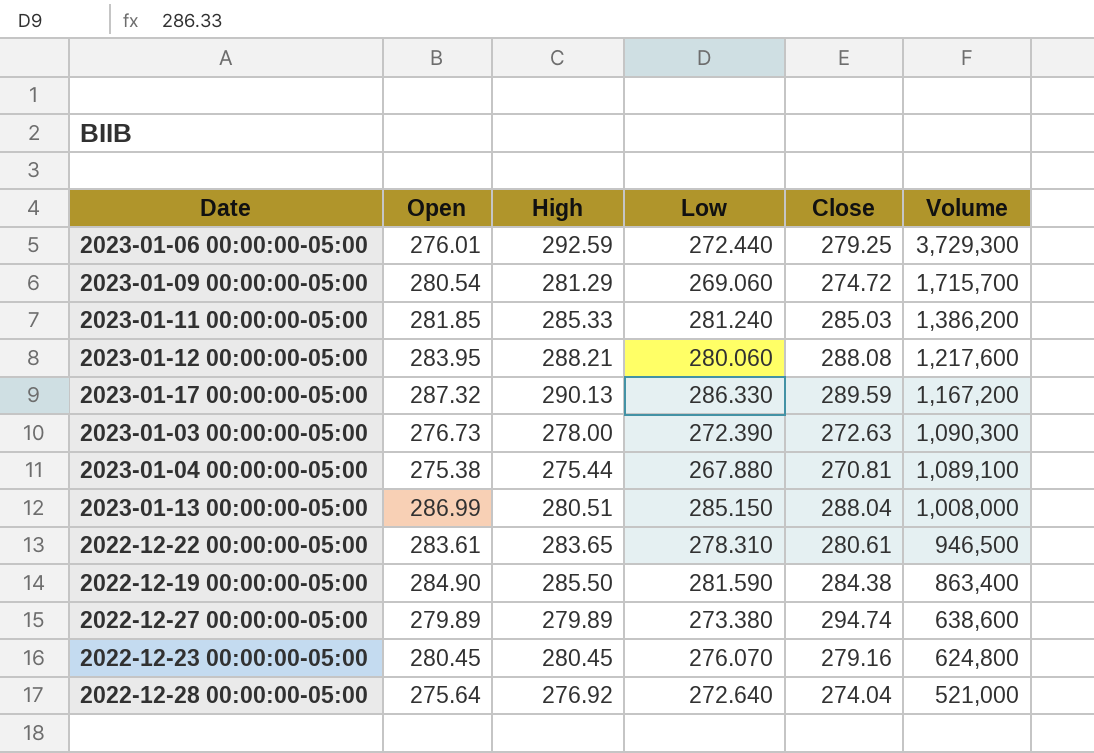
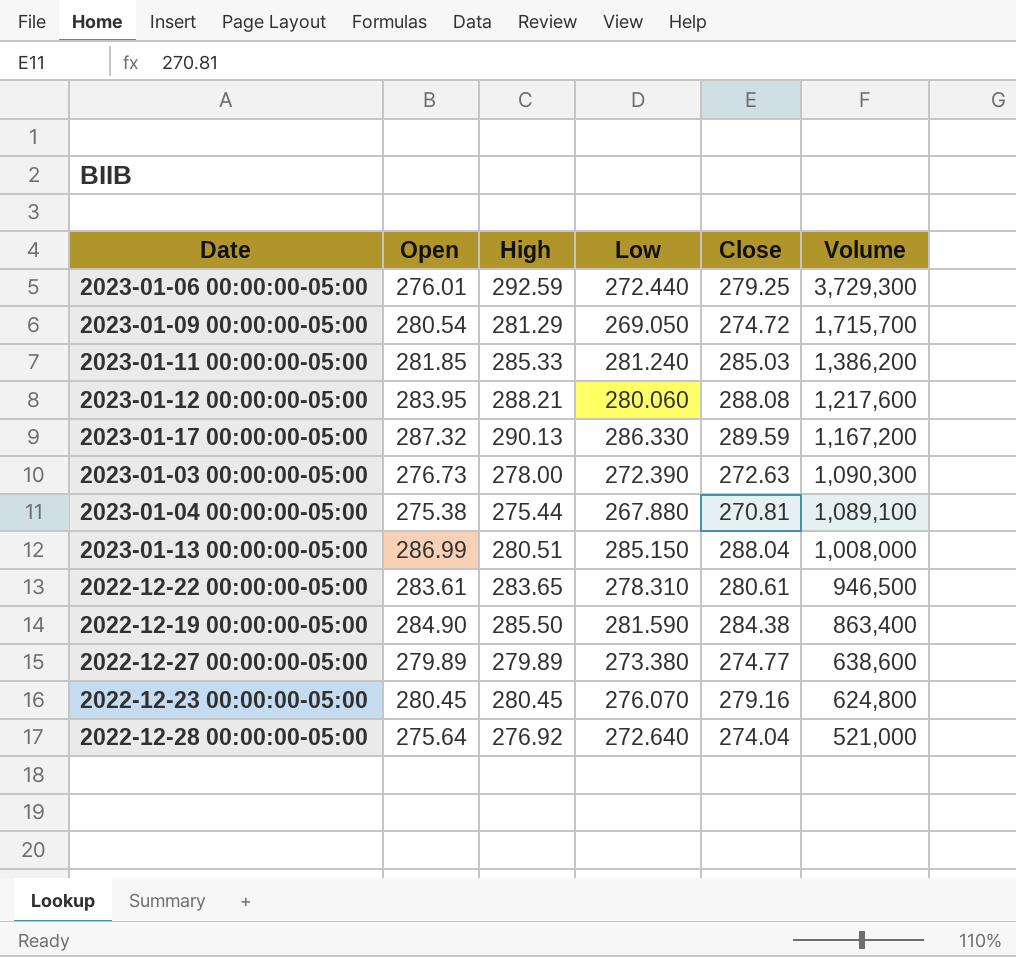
2023-01-09 00:00:00-05:00 | Low: 269.060 -> 269.050
2022-12-27 00:00:00-05:00 | Close: 294.74 -> 274.77

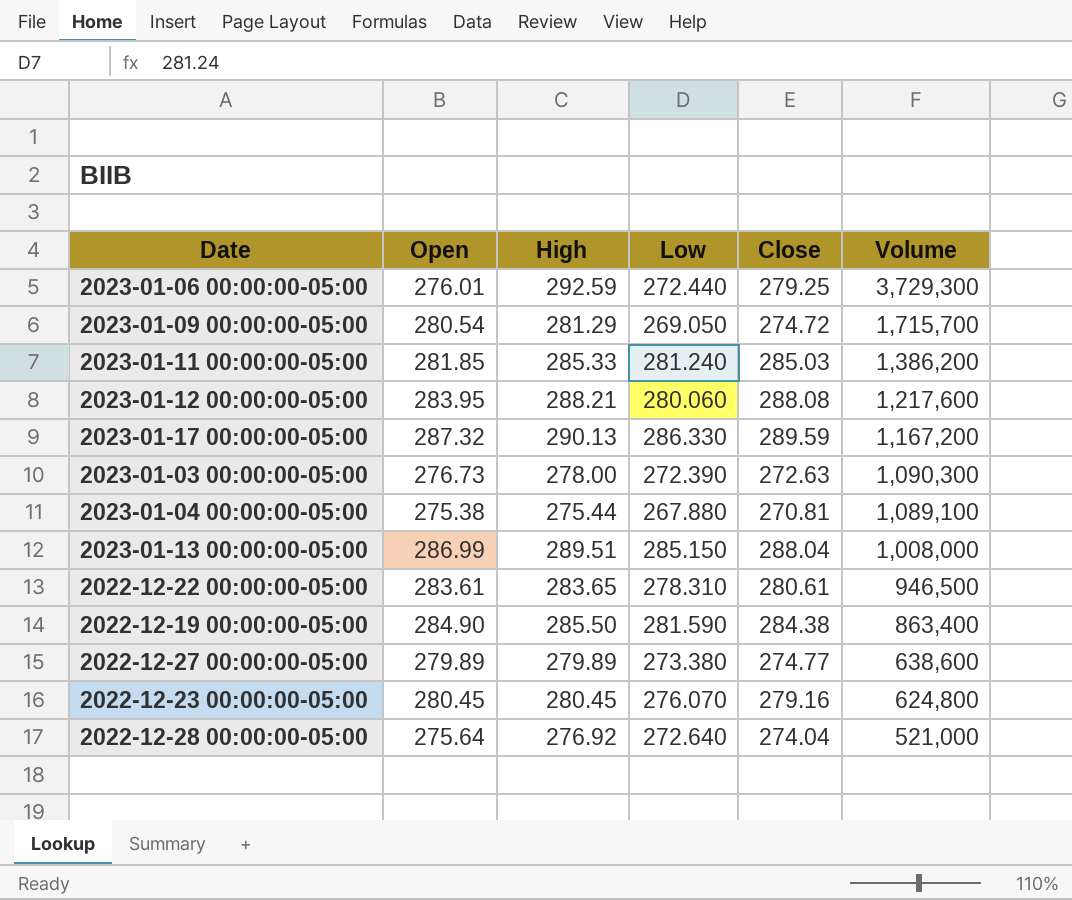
2023-01-13 00:00:00-05:00 | High: 280.51 -> 289.51

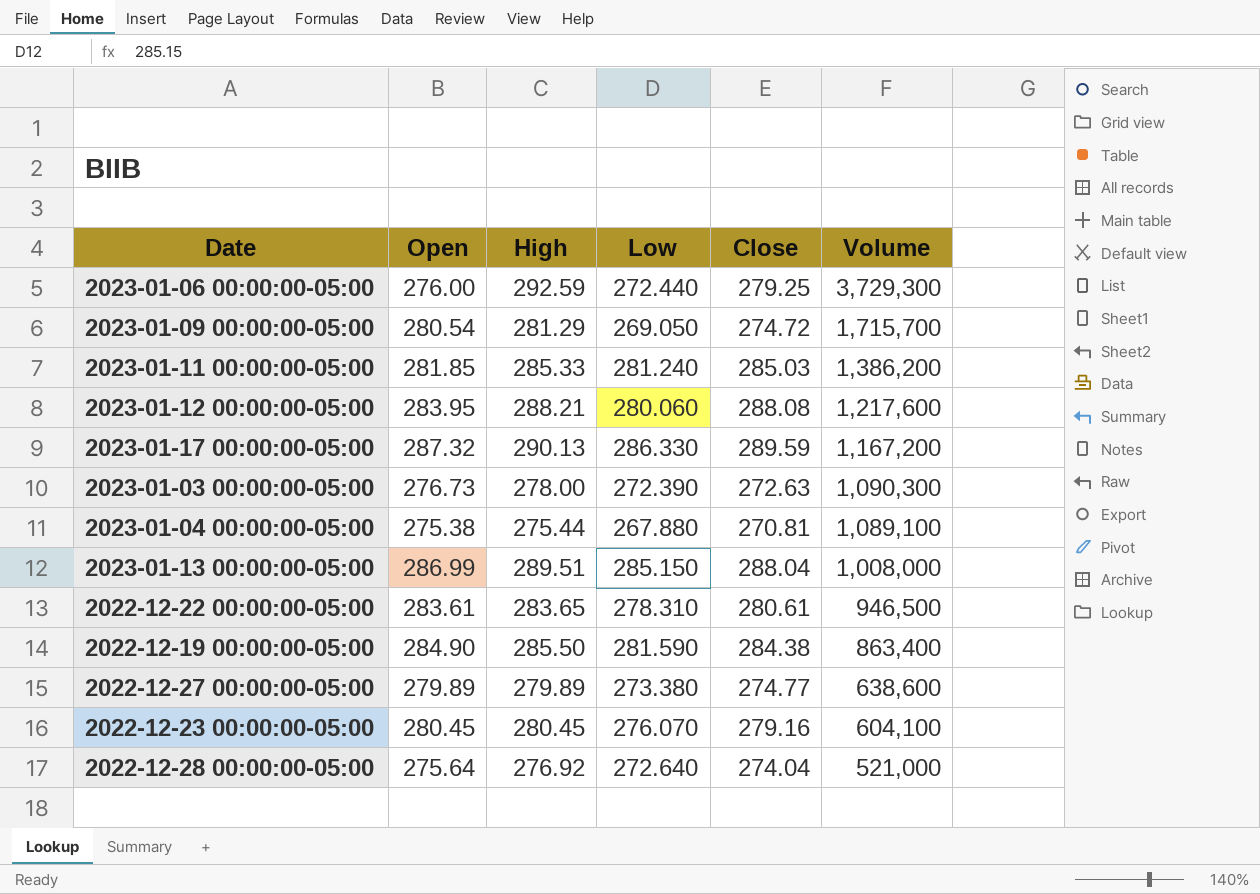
2023-01-06 00:00:00-05:00 | Open: 276.01 -> 276.00
2022-12-23 00:00:00-05:00 | Volume: 624,800 -> 604,100

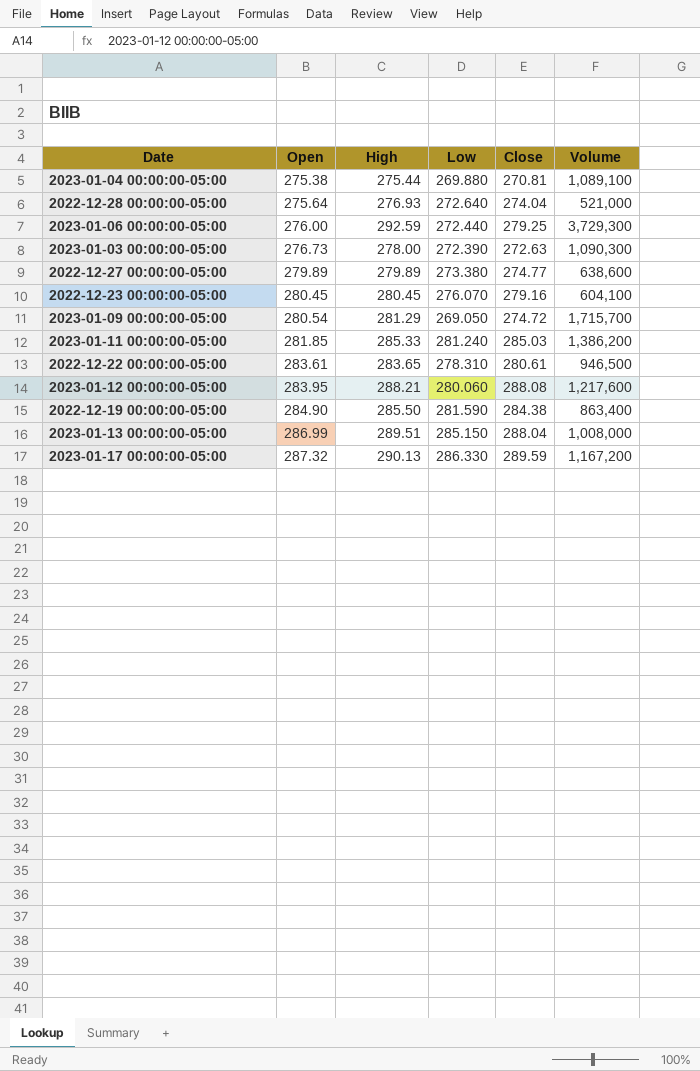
row order: Volume descending -> Open ascending
2023-01-04 00:00:00-05:00 | Low: 267.880 -> 269.880
2022-12-28 00:00:00-05:00 | High: 276.92 -> 276.93

